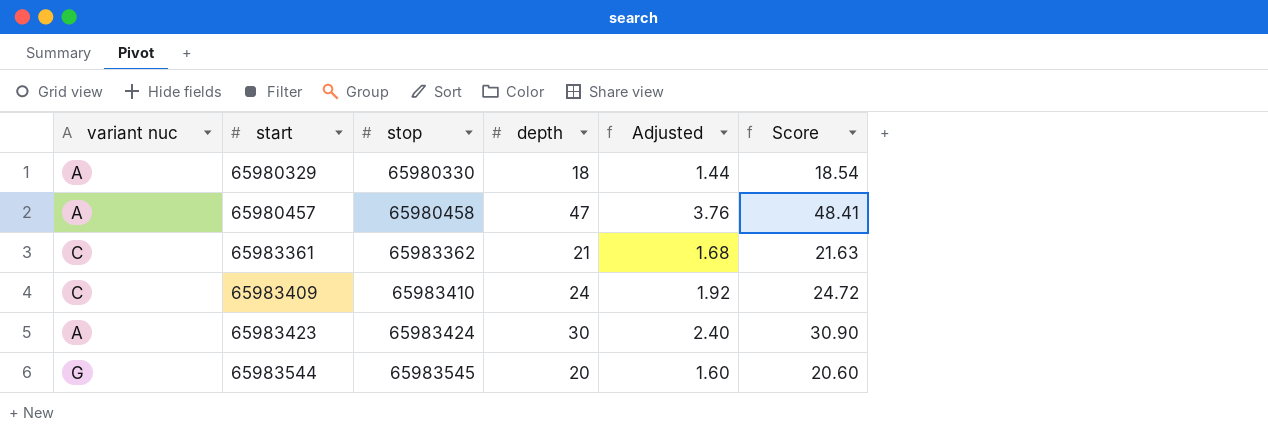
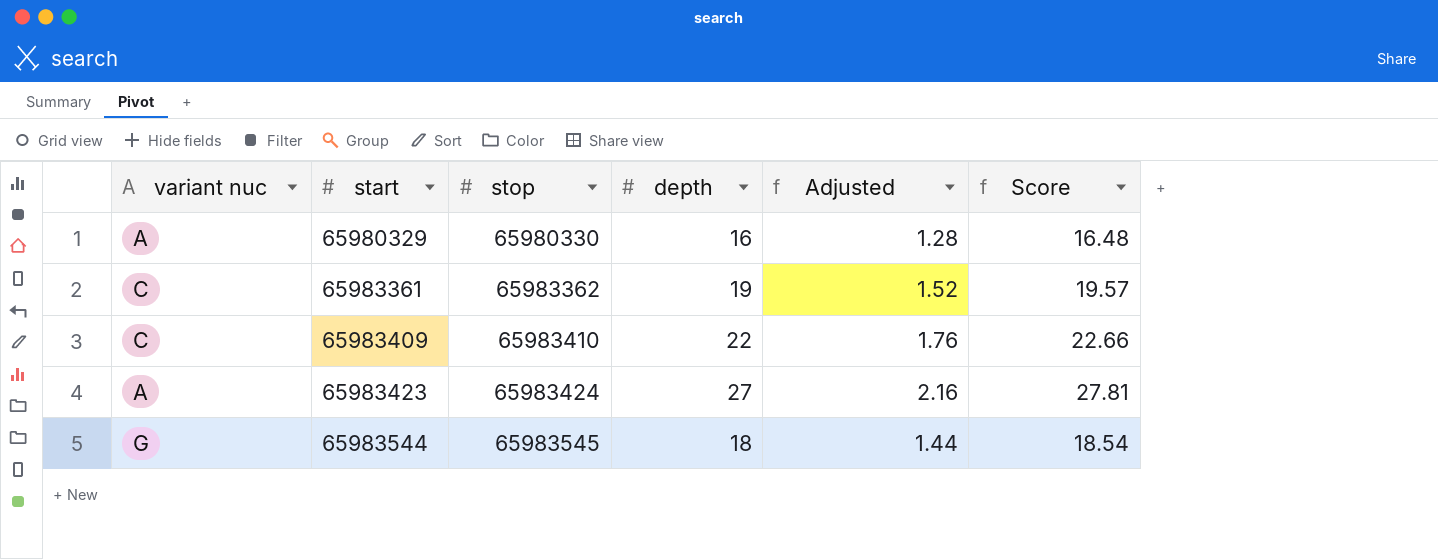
row 65980457: A | 65980458 | 47 | 3.76 | 48.41 -> none
65980329 | depth: 18 -> 16
65980329 | Adjusted: 1.44 -> 1.28
65980329 | Score: 18.54 -> 16.48
65983361 | depth: 21 -> 19
65983361 | Adjusted: 1.68 -> 1.52
65983361 | Score: 21.63 -> 19.57
65983409 | depth: 24 -> 22
65983409 | Adjusted: 1.92 -> 1.76
65983409 | Score: 24.72 -> 22.66
65983423 | depth: 30 -> 27
65983423 | Adjusted: 2.40 -> 2.16
65983423 | Score: 30.90 -> 27.81
65983544 | depth: 20 -> 18
65983544 | Adjusted: 1.60 -> 1.44
65983544 | Score: 20.60 -> 18.54

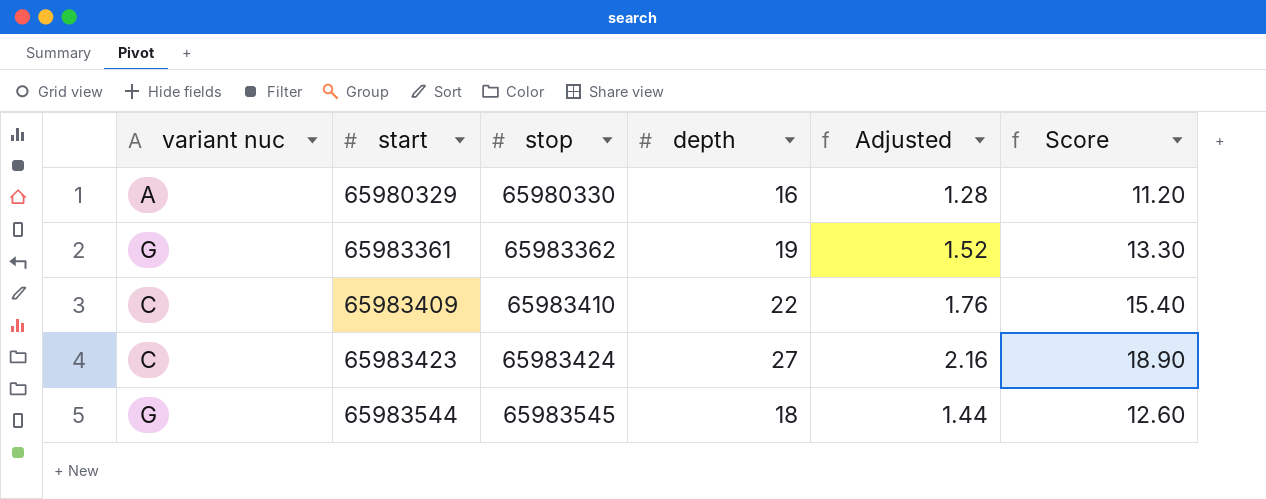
column Score | formula: [depth] * 1.03 -> [depth] * 0.7
65983361 | variant nuc: C -> G
65983423 | variant nuc: A -> C

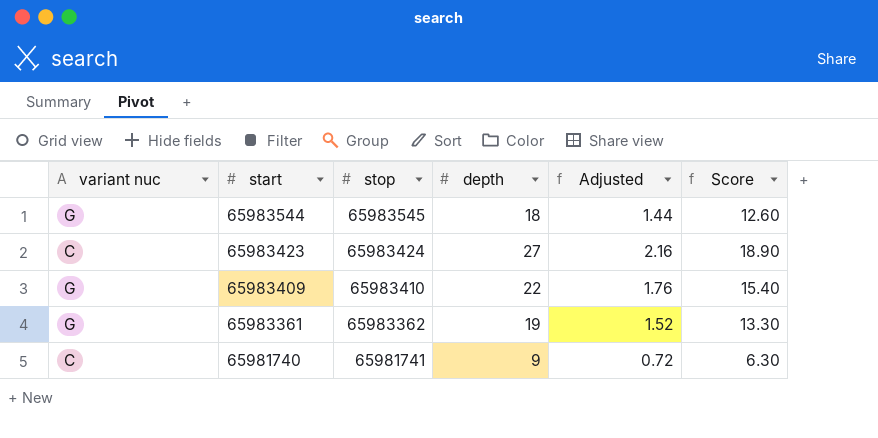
row order: start ascending -> start descending
row 65980329: A | 65980330 | 16 | 1.28 | 11.20 -> none
65983409 | variant nuc: C -> G
row 65981740: none -> C | 65981741 | 9 | 0.72 | 6.30

